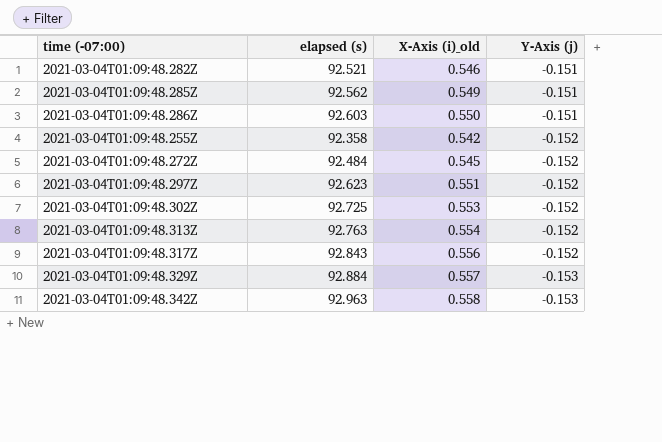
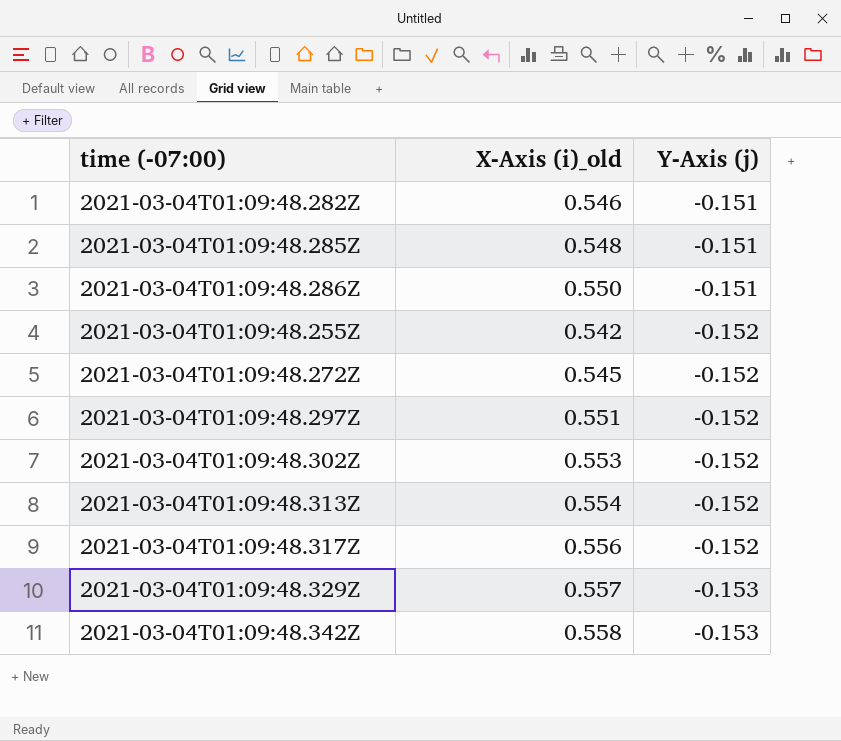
column elapsed (s) | position: 2 -> none
2021-03-04T01:09:48.285Z | X-Axis (i)_old: 0.549 -> 0.548

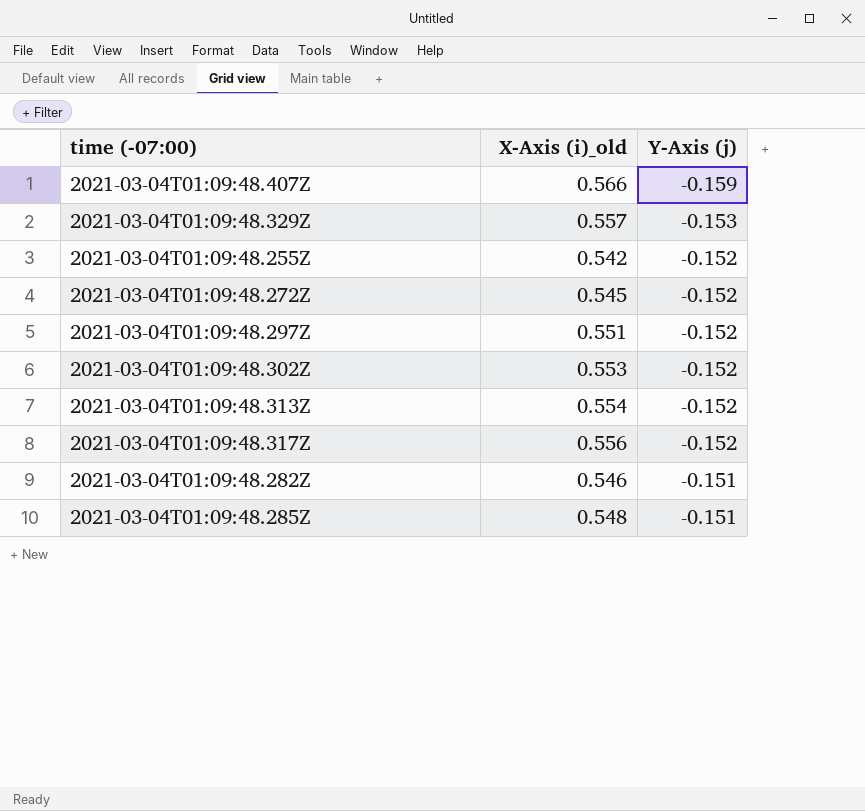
row order: Y-Axis (j) descending -> Y-Axis (j) ascending
row 2021-03-04T01:09:48.286Z: 0.550 | -0.151 -> none
row 2021-03-04T01:09:48.342Z: 0.558 | -0.153 -> none
row 2021-03-04T01:09:48.407Z: none -> 0.566 | -0.159

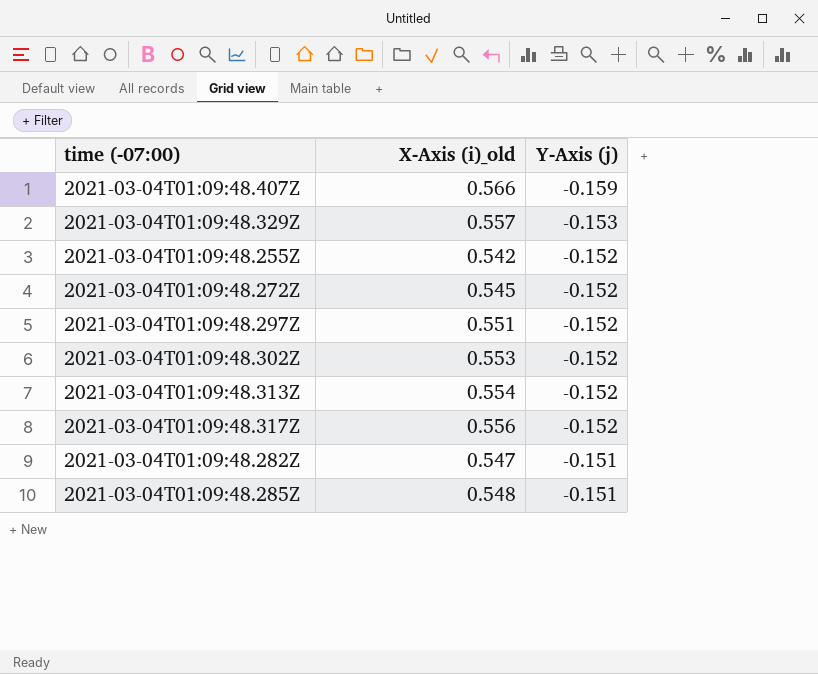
2021-03-04T01:09:48.282Z | X-Axis (i)_old: 0.546 -> 0.547

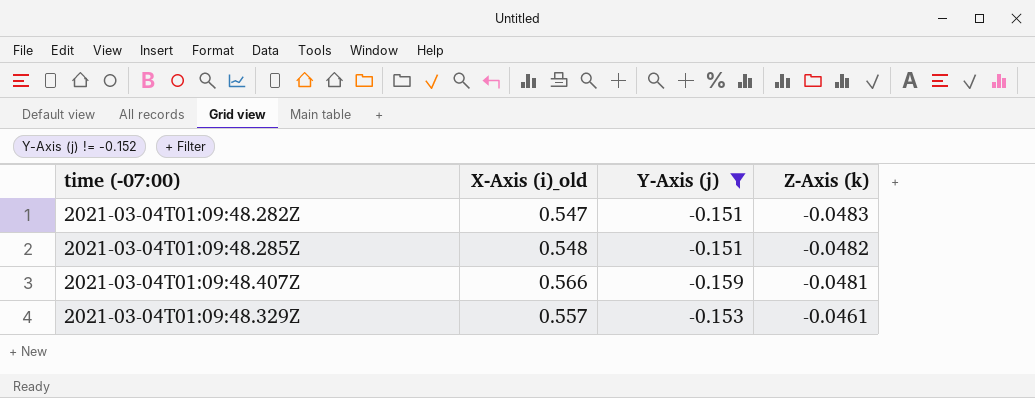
filter: none -> Y-Axis (j) != -0.152
row order: Y-Axis (j) ascending -> Z-Axis (k) ascending
column Z-Axis (k) | position: none -> 4

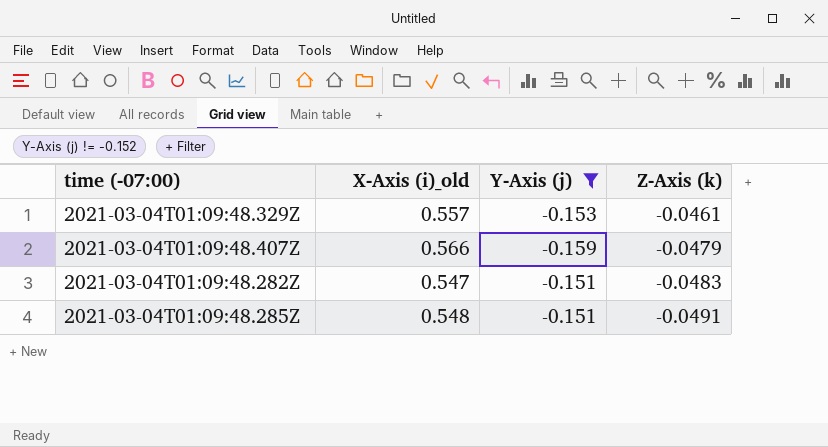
row order: Z-Axis (k) ascending -> Z-Axis (k) descending
2021-03-04T01:09:48.407Z | Z-Axis (k): -0.0481 -> -0.0479
2021-03-04T01:09:48.285Z | Z-Axis (k): -0.0482 -> -0.0491

